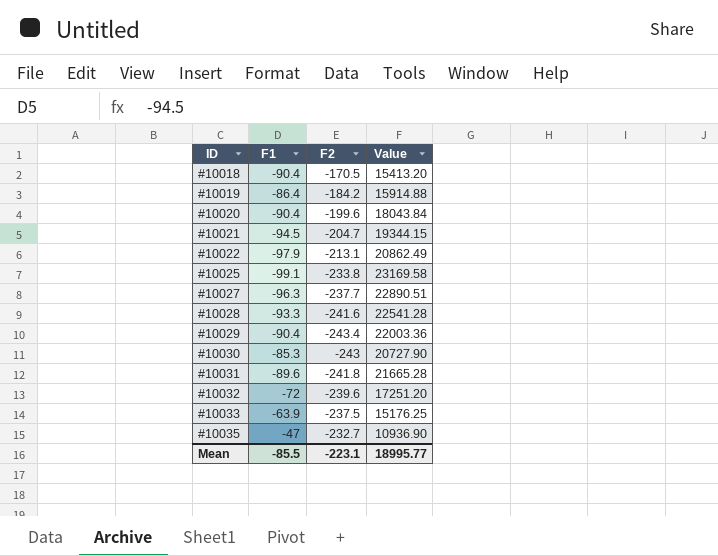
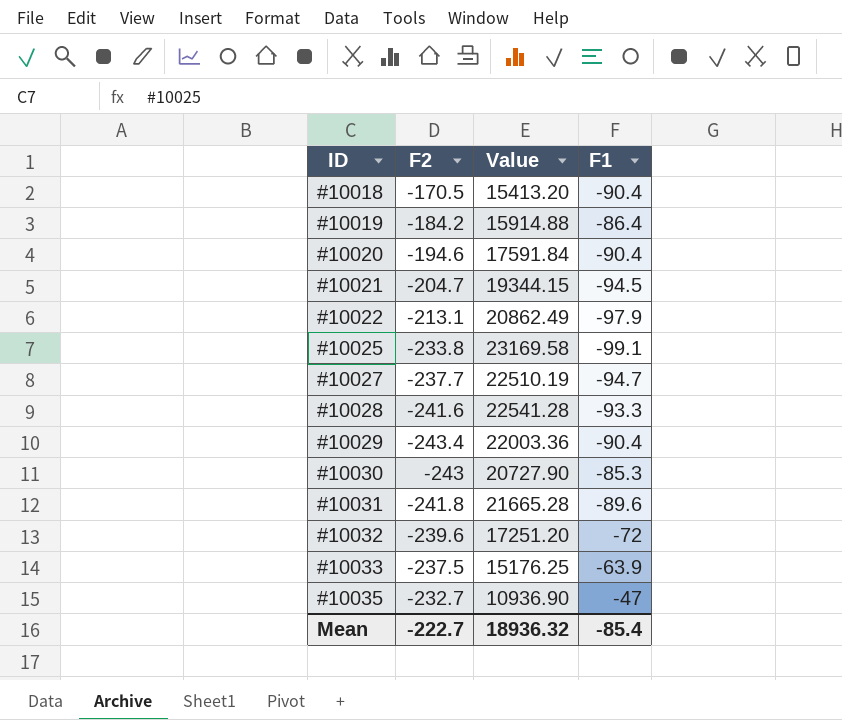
column F1 | position: 2 -> 4
#10020 | F2: -199.6 -> -194.6
#10020 | Value: 18043.84 -> 17591.84
#10027 | Value: 22890.51 -> 22510.19
#10027 | F1: -96.3 -> -94.7
Mean | F2: -223.1 -> -222.7
Mean | Value: 18995.77 -> 18936.32
Mean | F1: -85.5 -> -85.4

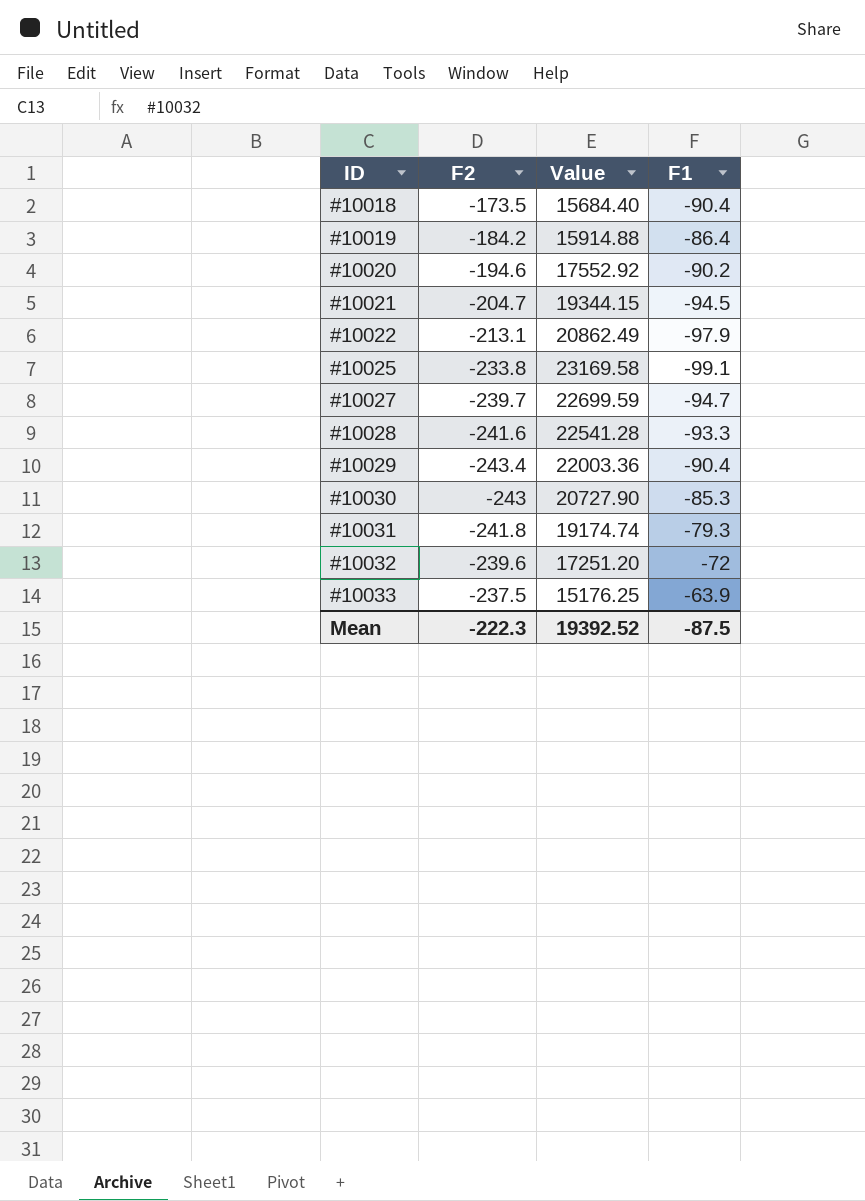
row #10035: -232.7 | 10936.90 | -47 -> none
#10018 | F2: -170.5 -> -173.5
#10018 | Value: 15413.20 -> 15684.40
#10020 | Value: 17591.84 -> 17552.92
#10020 | F1: -90.4 -> -90.2
#10027 | F2: -237.7 -> -239.7
#10027 | Value: 22510.19 -> 22699.59
#10031 | Value: 21665.28 -> 19174.74
#10031 | F1: -89.6 -> -79.3
Mean | F2: -222.7 -> -222.3
Mean | Value: 18936.32 -> 19392.52
Mean | F1: -85.4 -> -87.5

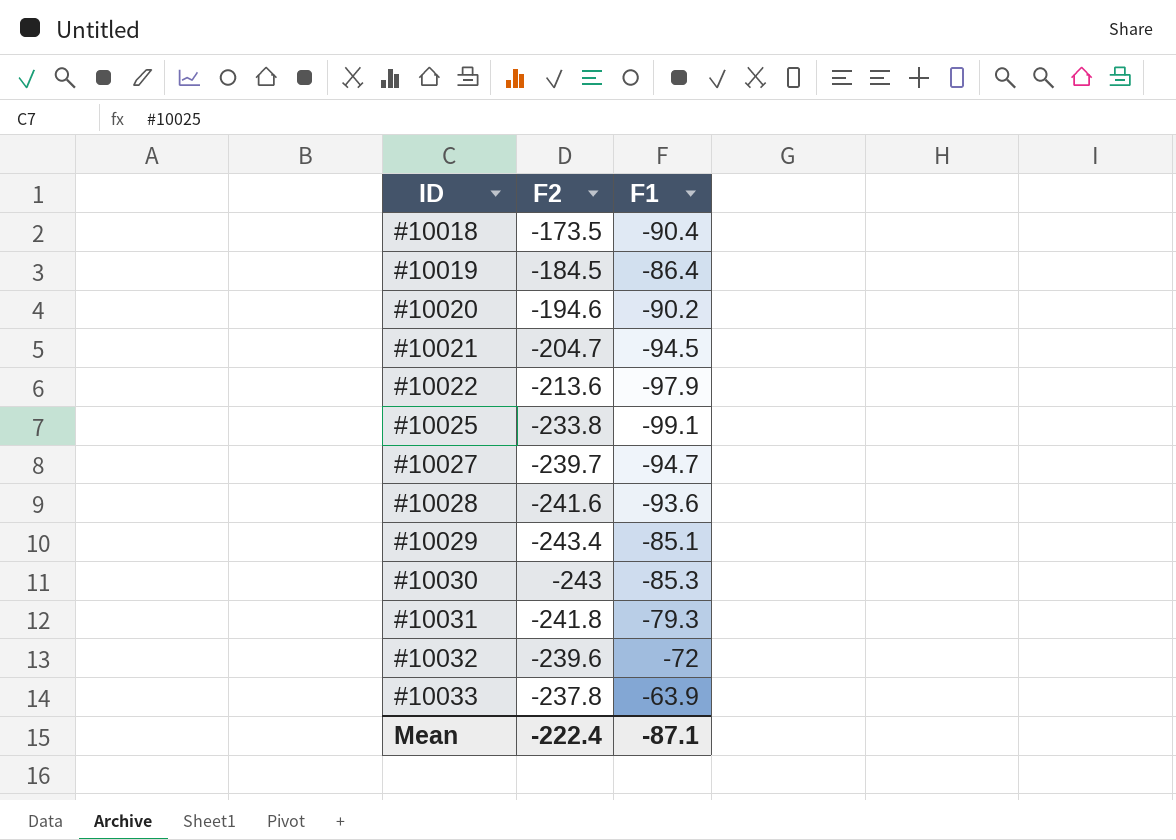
column Value | formula: [F2] * [F1] -> none
#10019 | F2: -184.2 -> -184.5
#10022 | F2: -213.1 -> -213.6
#10028 | F1: -93.3 -> -93.6
#10029 | F1: -90.4 -> -85.1
#10033 | F2: -237.5 -> -237.8
Mean | F2: -222.3 -> -222.4
Mean | F1: -87.5 -> -87.1

